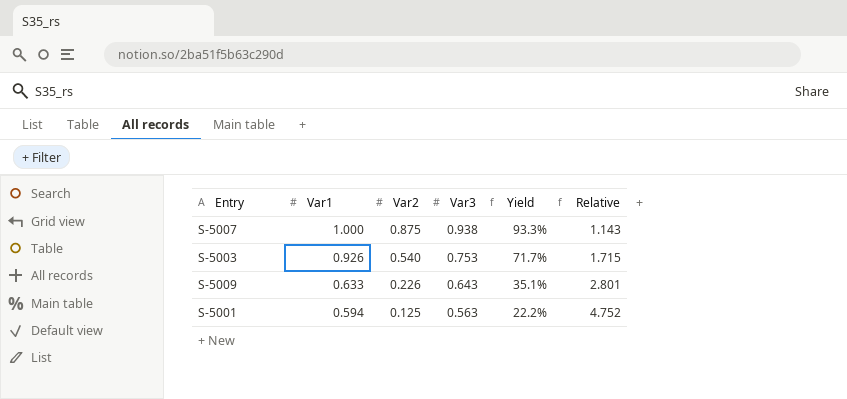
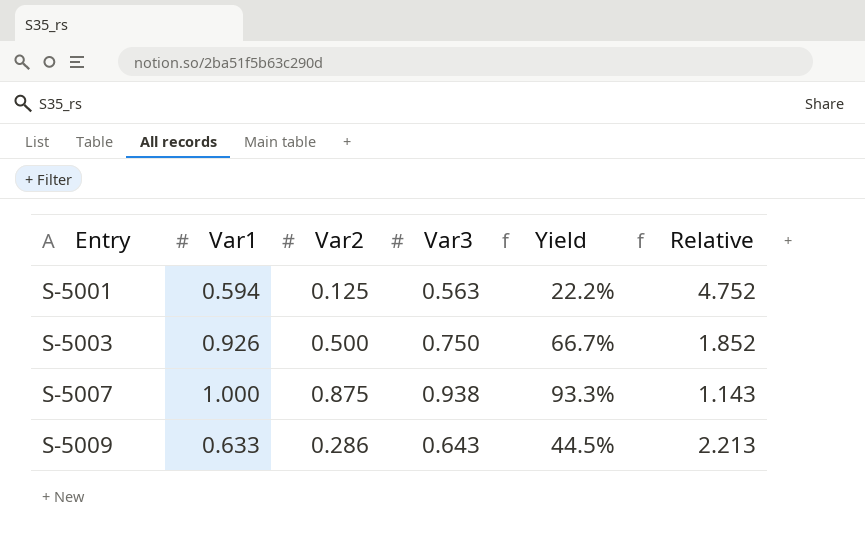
row order: Var1 descending -> Entry ascending
S-5003 | Var2: 0.540 -> 0.500
S-5003 | Var3: 0.753 -> 0.750
S-5003 | Yield: 71.7% -> 66.7%
S-5003 | Relative: 1.715 -> 1.852
S-5009 | Var2: 0.226 -> 0.286
S-5009 | Yield: 35.1% -> 44.5%
S-5009 | Relative: 2.801 -> 2.213

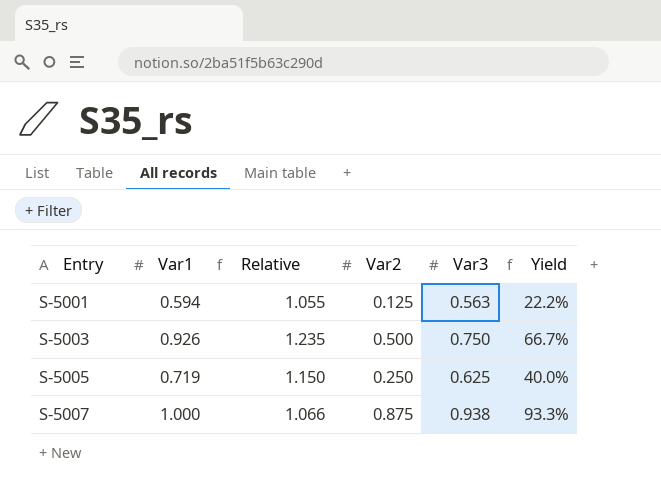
column Relative | formula: [Var1] / [Var2] -> [Var1] / [Var3]
column Relative | position: 6 -> 3
row S-5009: 0.633 | 0.286 | 0.643 | 44.5% | 2.213 -> none
row S-5005: none -> 0.719 | 1.150 | 0.250 | 0.625 | 40.0%

